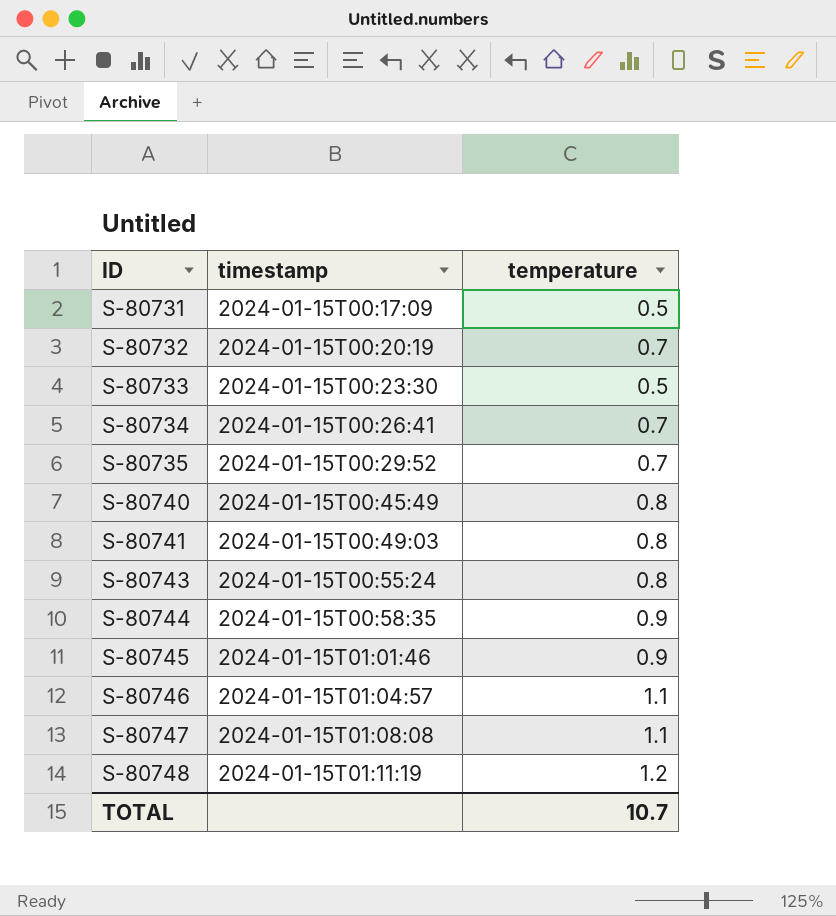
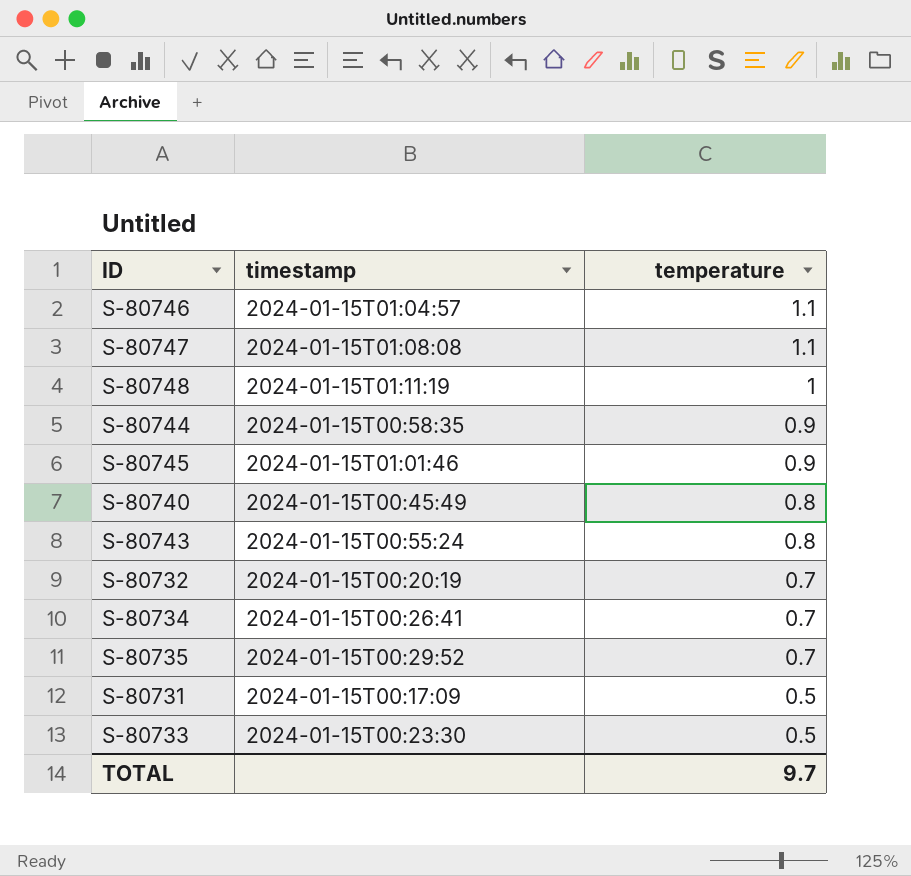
row order: ID ascending -> temperature descending
row S-80741: 2024-01-15T00:49:03 | 0.8 -> none
S-80748 | temperature: 1.2 -> 1
TOTAL | temperature: 10.7 -> 9.7

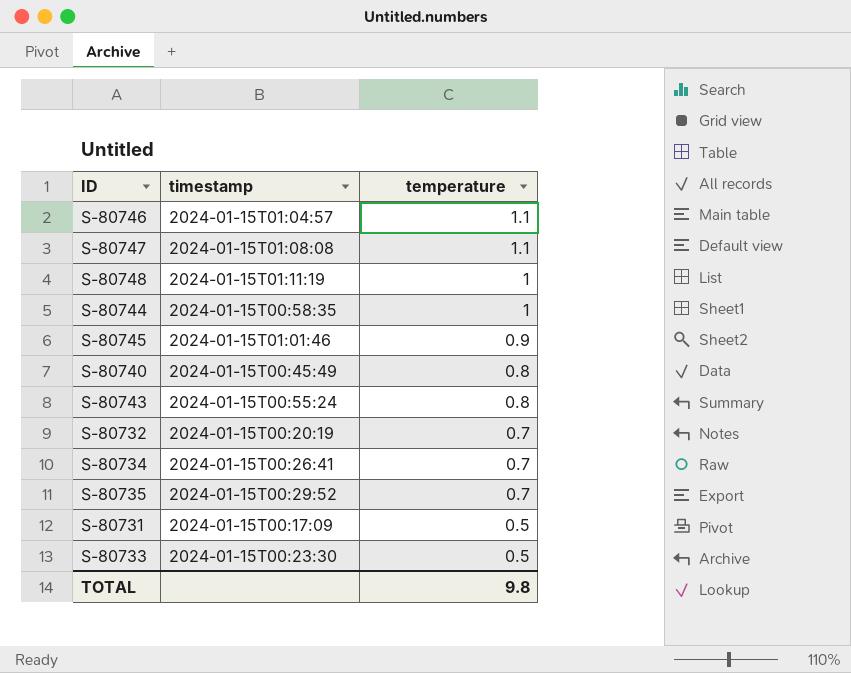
S-80744 | temperature: 0.9 -> 1
TOTAL | temperature: 9.7 -> 9.8

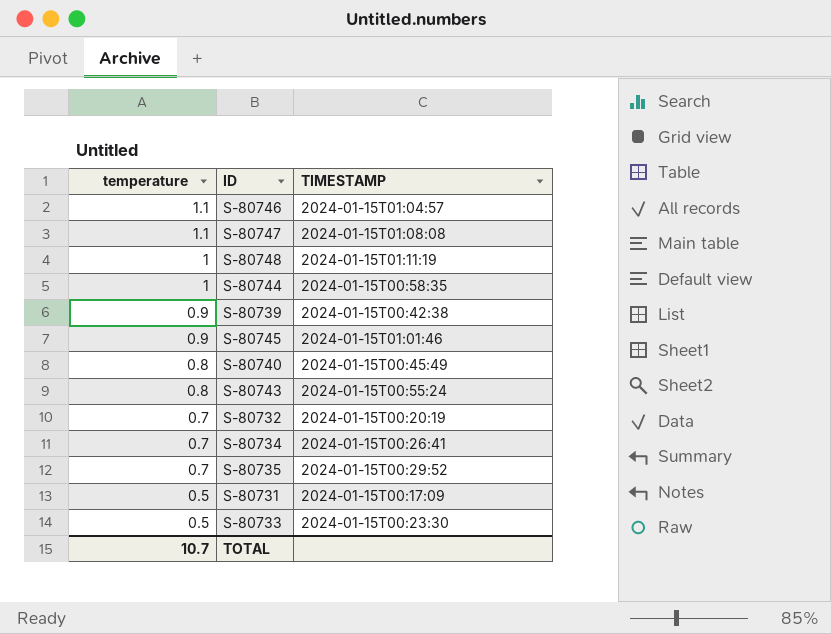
column temperature | position: 3 -> 1
column name: timestamp -> TIMESTAMP
row S-80739: none -> 0.9 | 2024-01-15T00:42:38
TOTAL | temperature: 9.8 -> 10.7

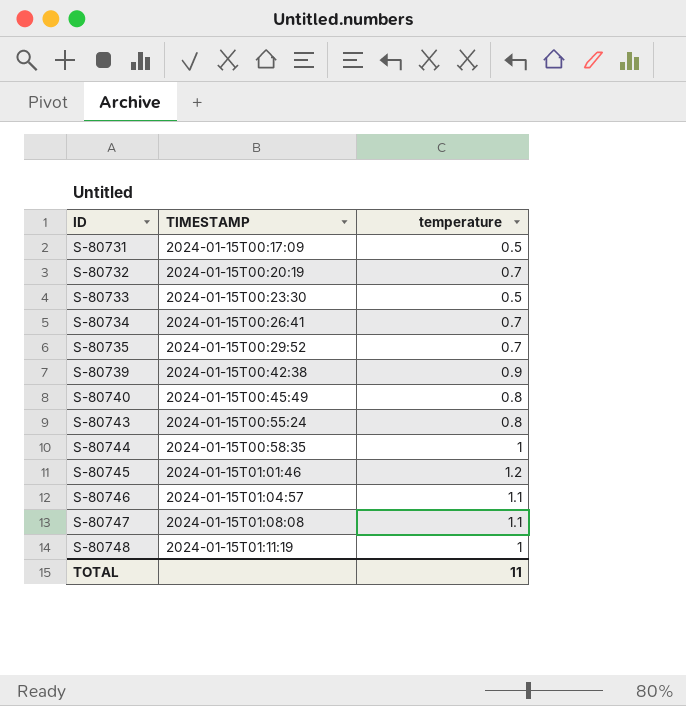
row order: temperature descending -> ID ascending
column temperature | position: 1 -> 3
S-80745 | temperature: 0.9 -> 1.2
TOTAL | temperature: 10.7 -> 11

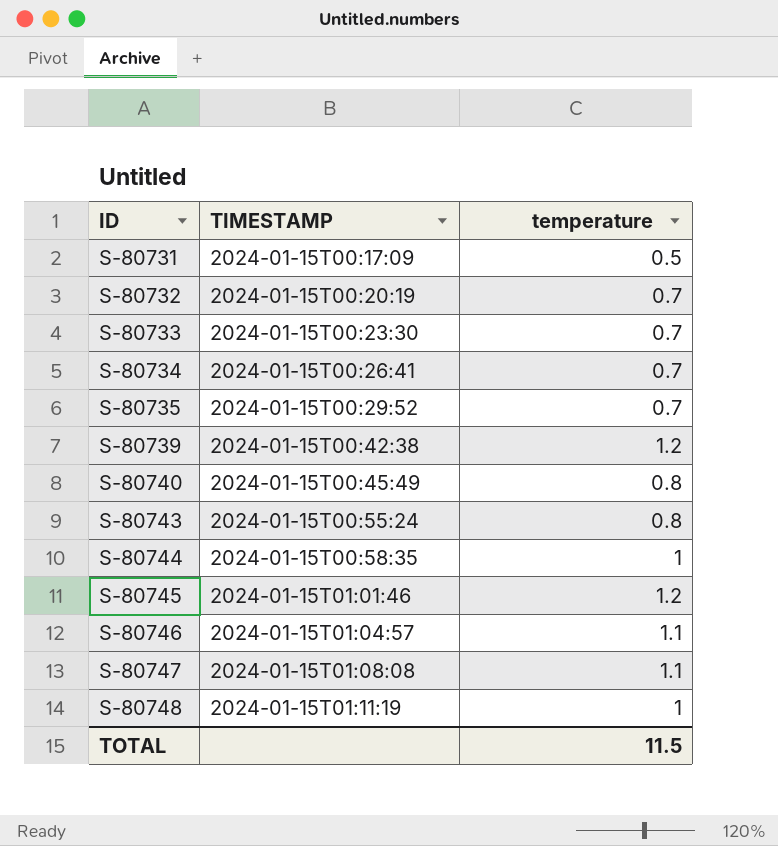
S-80733 | temperature: 0.5 -> 0.7
S-80739 | temperature: 0.9 -> 1.2
TOTAL | temperature: 11 -> 11.5

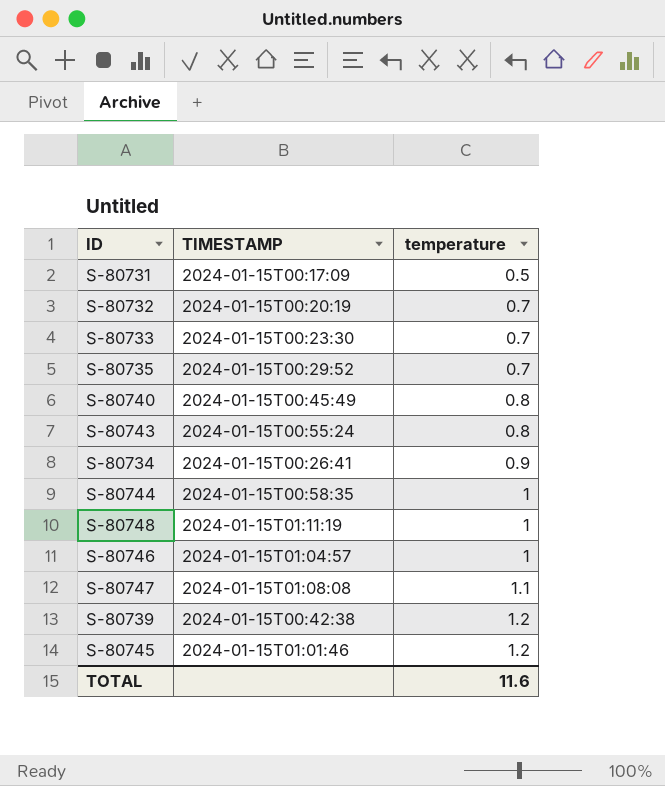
row order: ID ascending -> temperature ascending
S-80734 | temperature: 0.7 -> 0.9
S-80746 | temperature: 1.1 -> 1
TOTAL | temperature: 11.5 -> 11.6

